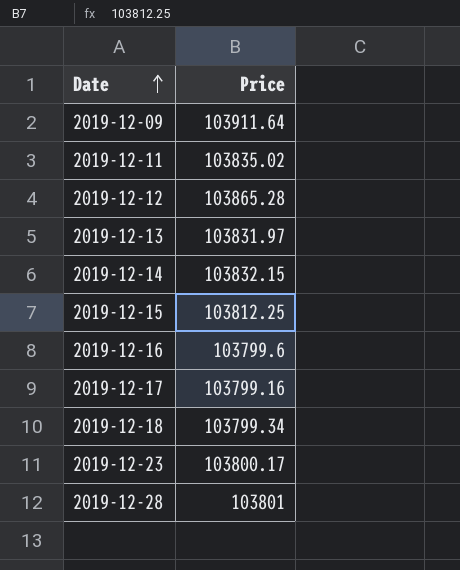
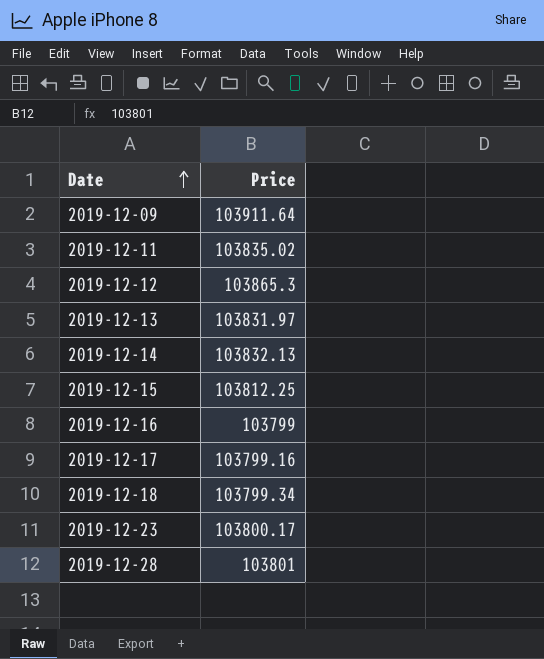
2019-12-12 | Price: 103865.28 -> 103865.3
2019-12-14 | Price: 103832.15 -> 103832.13
2019-12-16 | Price: 103799.6 -> 103799

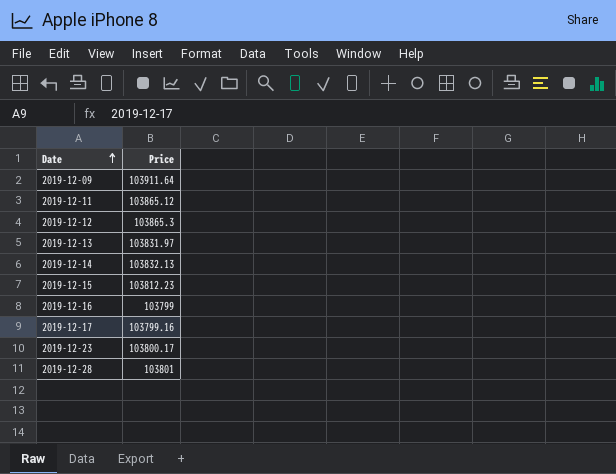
row 2019-12-18: 103799.34 -> none
2019-12-11 | Price: 103835.02 -> 103865.12
2019-12-15 | Price: 103812.25 -> 103812.23

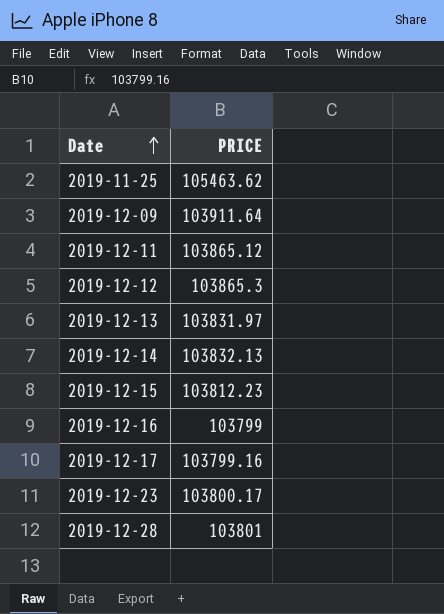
column name: Price -> PRICE
row 2019-11-25: none -> 105463.62

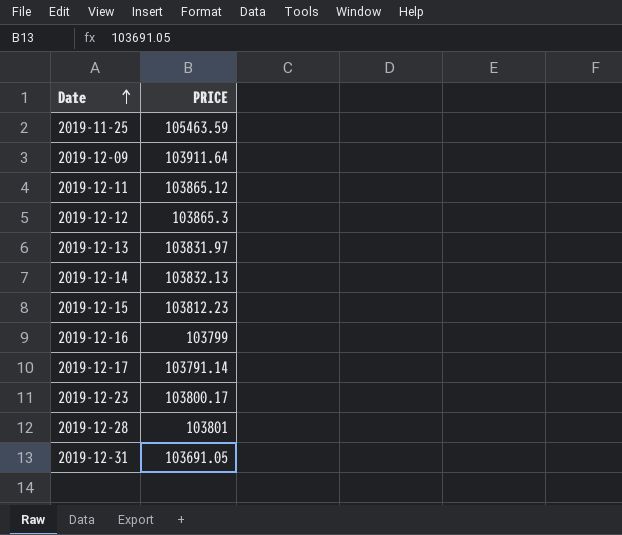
2019-11-25 | PRICE: 105463.62 -> 105463.59
2019-12-17 | PRICE: 103799.16 -> 103791.14
row 2019-12-31: none -> 103691.05

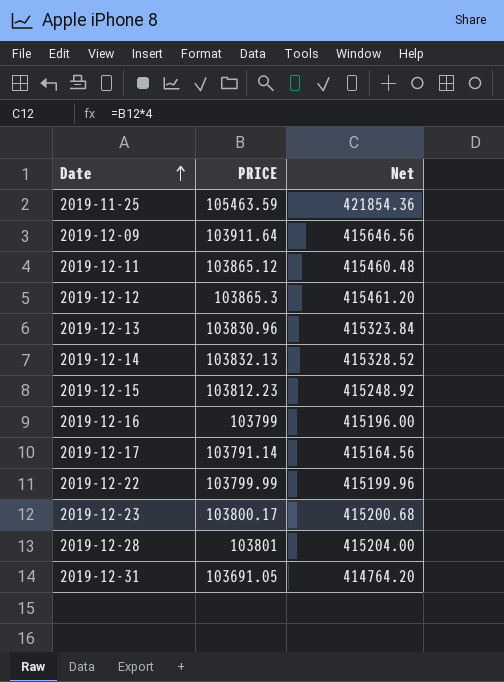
column Net | formula: none -> [PRICE] * 4
2019-12-13 | PRICE: 103831.97 -> 103830.96
row 2019-12-22: none -> 103799.99 | 415199.96

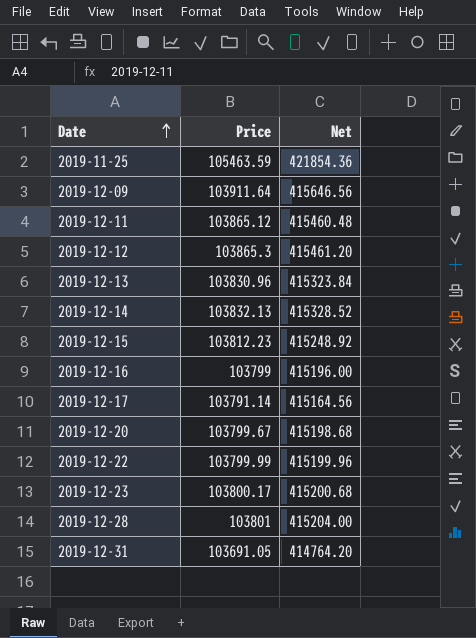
column name: PRICE -> Price
row 2019-12-20: none -> 103799.67 | 415198.68

